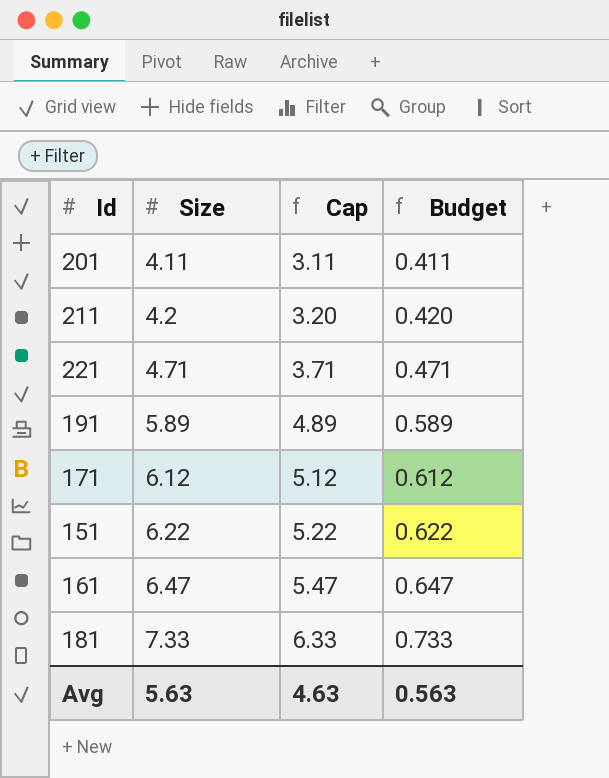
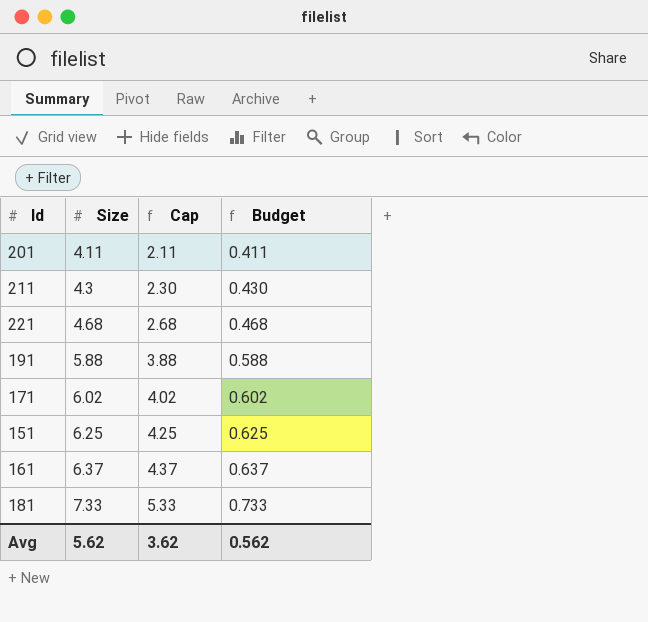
column Cap | formula: [Size] - 1 -> [Size] - 2
211 | Size: 4.2 -> 4.3
211 | Budget: 0.420 -> 0.430
221 | Size: 4.71 -> 4.68
221 | Budget: 0.471 -> 0.468
191 | Size: 5.89 -> 5.88
191 | Budget: 0.589 -> 0.588
171 | Size: 6.12 -> 6.02
171 | Budget: 0.612 -> 0.602
151 | Size: 6.22 -> 6.25
151 | Budget: 0.622 -> 0.625
161 | Size: 6.47 -> 6.37
161 | Budget: 0.647 -> 0.637
Avg | Size: 5.63 -> 5.62
Avg | Cap: 4.63 -> 3.62
Avg | Budget: 0.563 -> 0.562

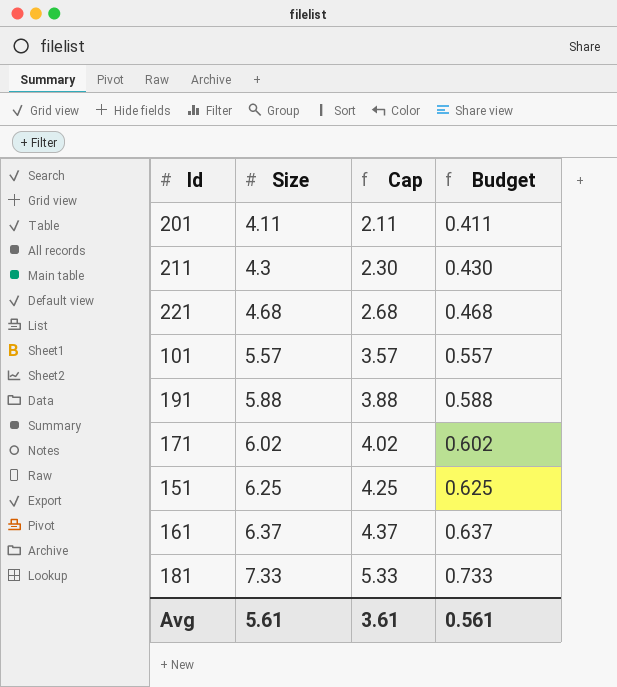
row 101: none -> 5.57 | 3.57 | 0.557
Avg | Size: 5.62 -> 5.61
Avg | Cap: 3.62 -> 3.61
Avg | Budget: 0.562 -> 0.561

